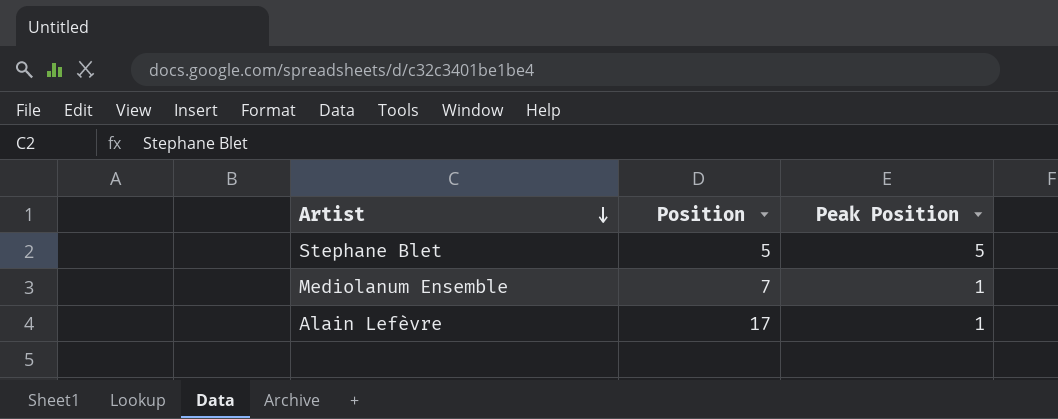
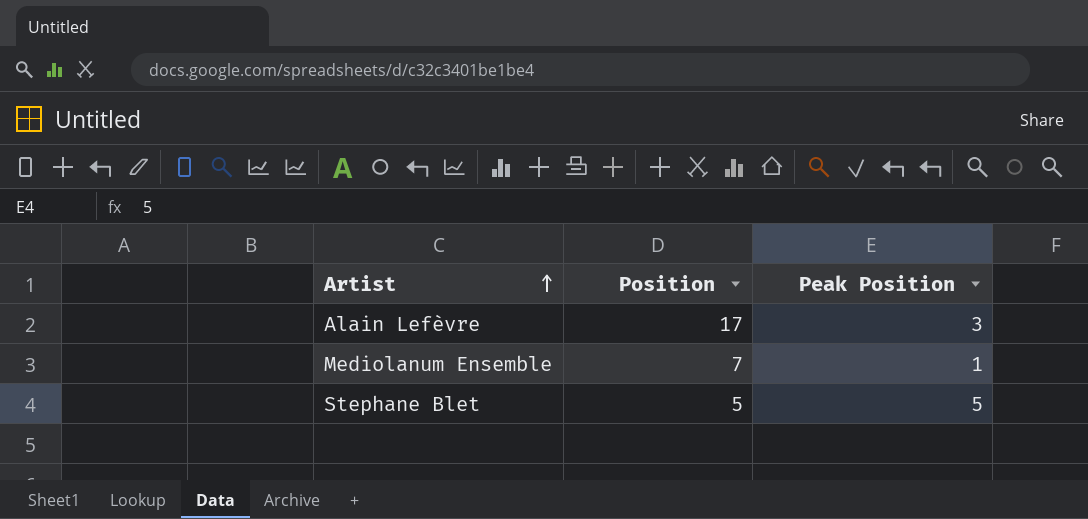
row order: Artist descending -> Artist ascending
Alain Lefèvre | Peak Position: 1 -> 3

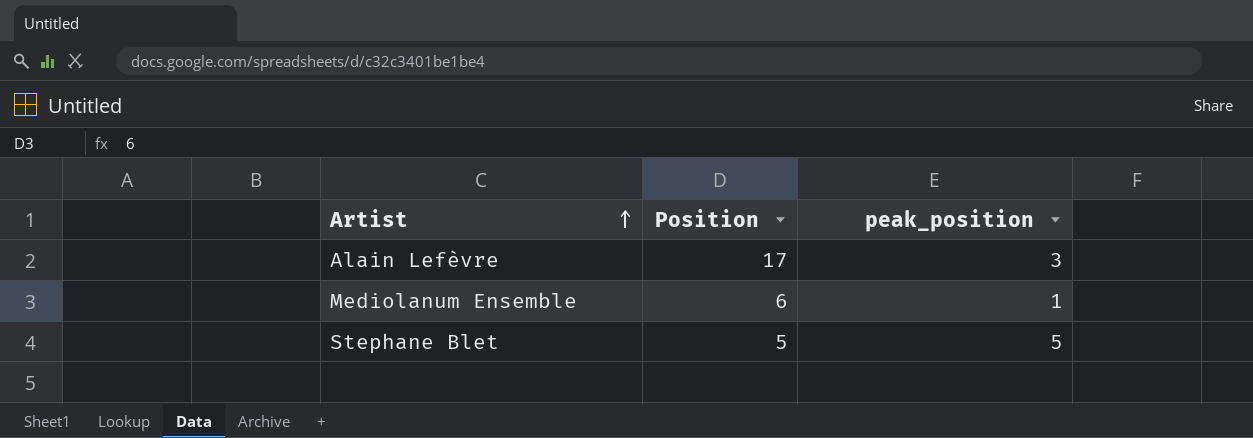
column name: Peak Position -> peak_position
Mediolanum Ensemble | Position: 7 -> 6

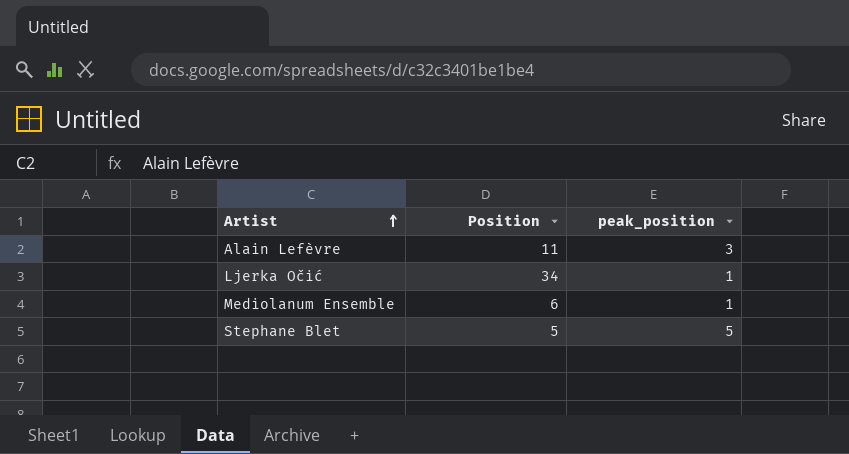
Alain Lefèvre | Position: 17 -> 11
row Ljerka Očić: none -> 34 | 1

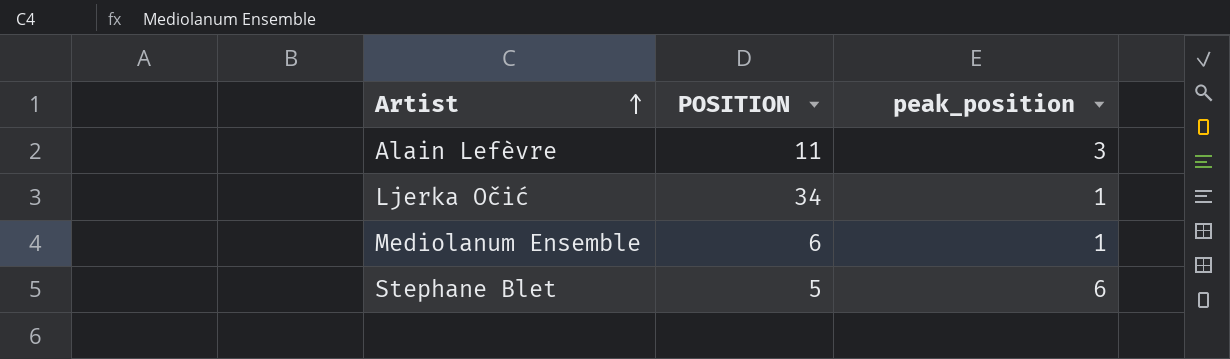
column name: Position -> POSITION
Stephane Blet | peak_position: 5 -> 6

